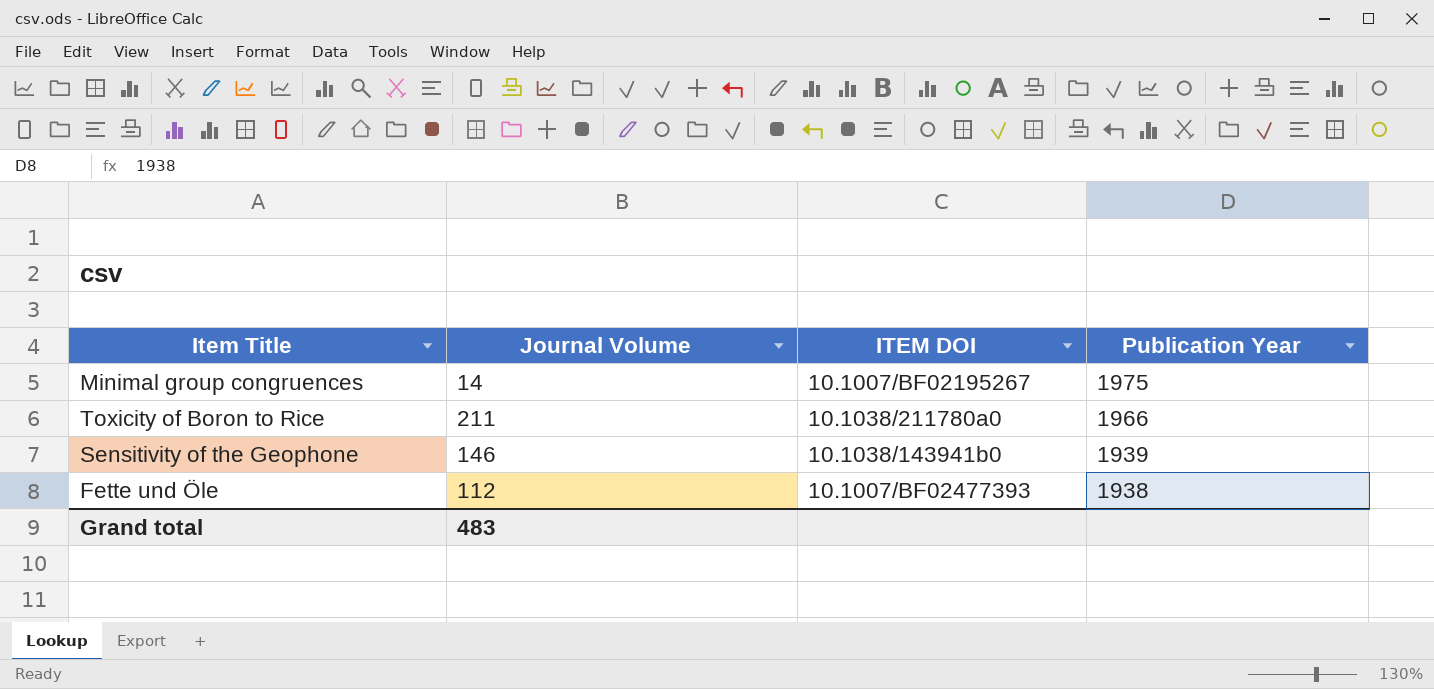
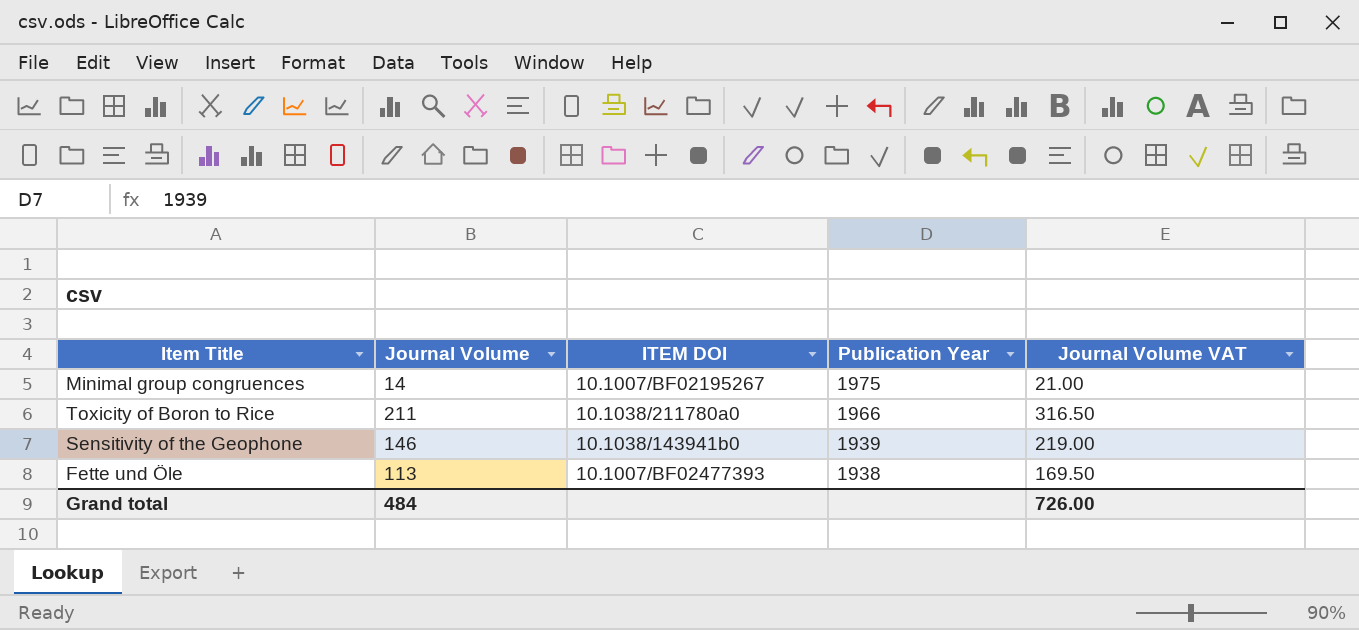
column Journal Volume VAT | formula: none -> [Journal Volume] * 1.5
Fette und Öle | Journal Volume: 112 -> 113
Grand total | Journal Volume: 483 -> 484

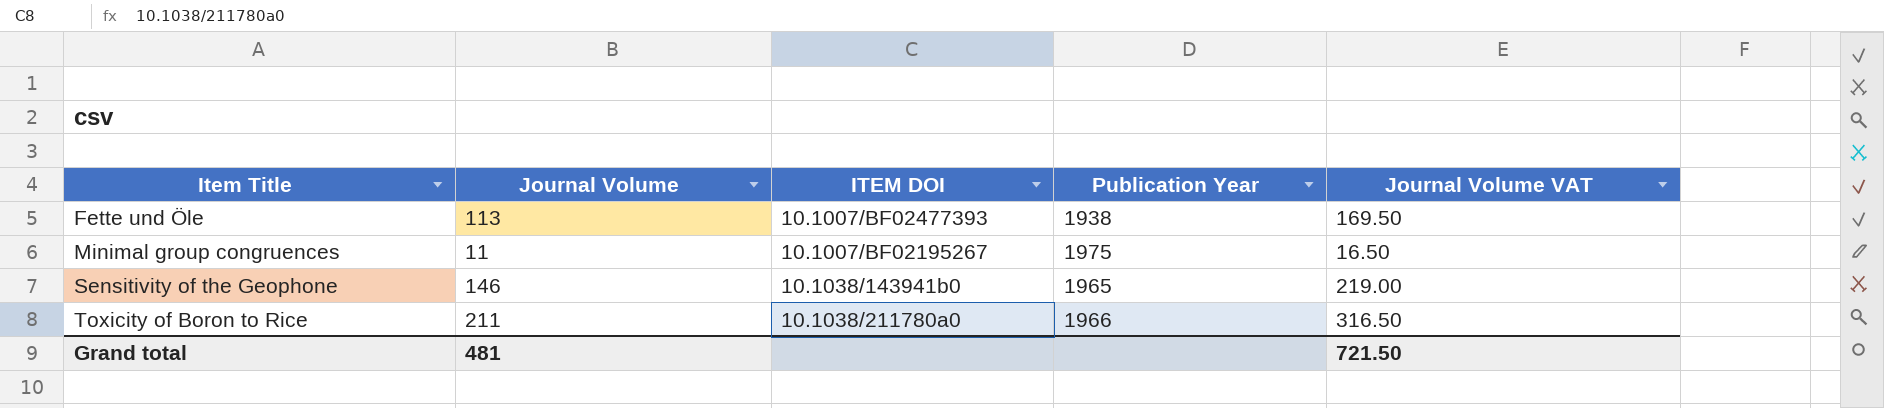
row order: Publication Year descending -> Item Title ascending
Minimal group congruences | Journal Volume: 14 -> 11
Minimal group congruences | Journal Volume VAT: 21.00 -> 16.50
Sensitivity of the Geophone | Publication Year: 1939 -> 1965
Grand total | Journal Volume: 484 -> 481
Grand total | Journal Volume VAT: 726.00 -> 721.50

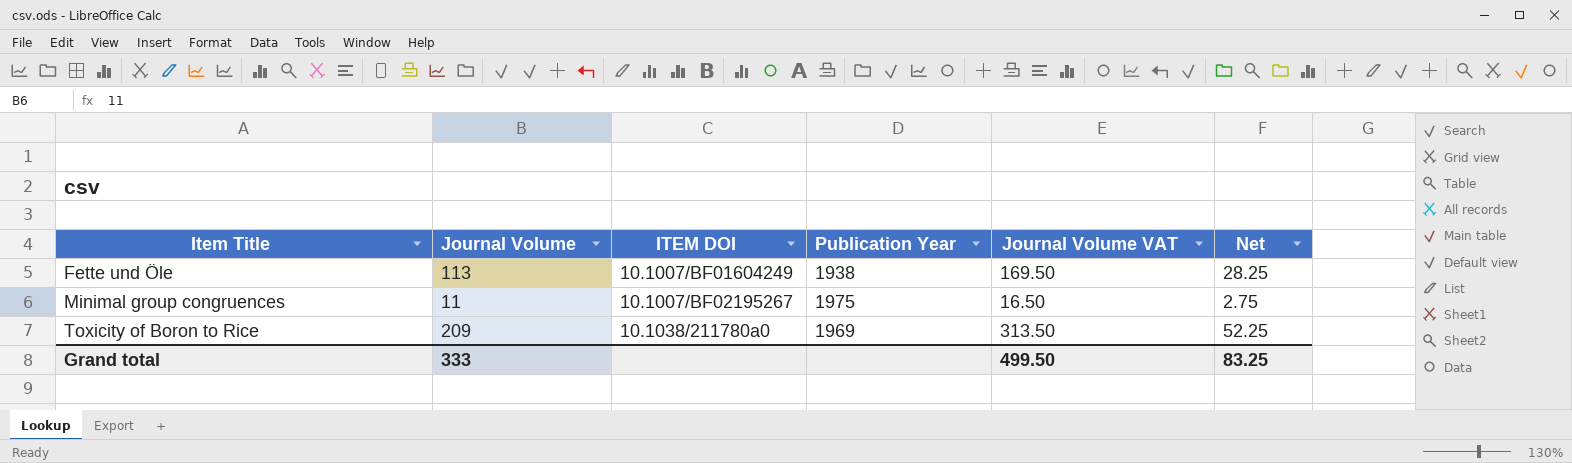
column Net | formula: none -> [Journal Volume] * 0.25
row Sensitivity of the Geophone: 146 | 10.1038/143941b0 | 1965 | 219.00 -> none
Fette und Öle | ITEM DOI: 10.1007/BF02477393 -> 10.1007/BF01604249
Toxicity of Boron to Rice | Journal Volume: 211 -> 209
Toxicity of Boron to Rice | Publication Year: 1966 -> 1969
Toxicity of Boron to Rice | Journal Volume VAT: 316.50 -> 313.50
Grand total | Journal Volume: 481 -> 333
Grand total | Journal Volume VAT: 721.50 -> 499.50

